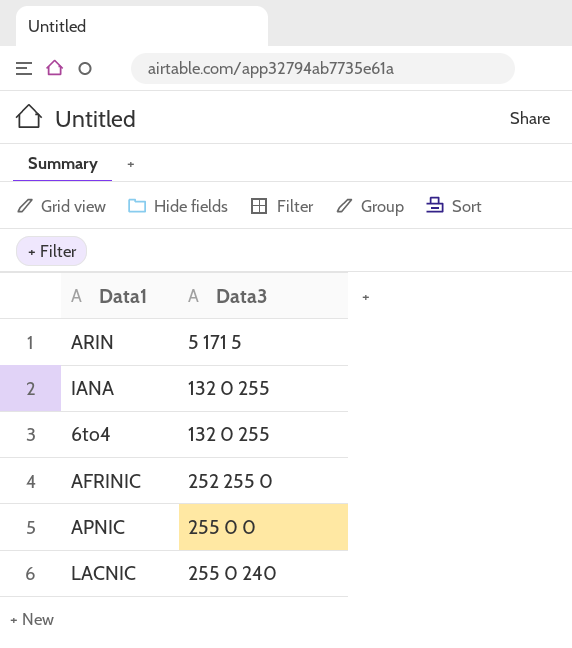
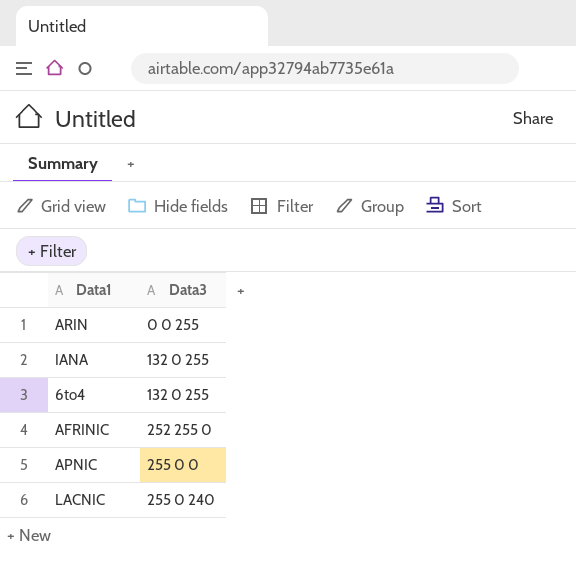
ARIN | Data3: 5 171 5 -> 0 0 255

